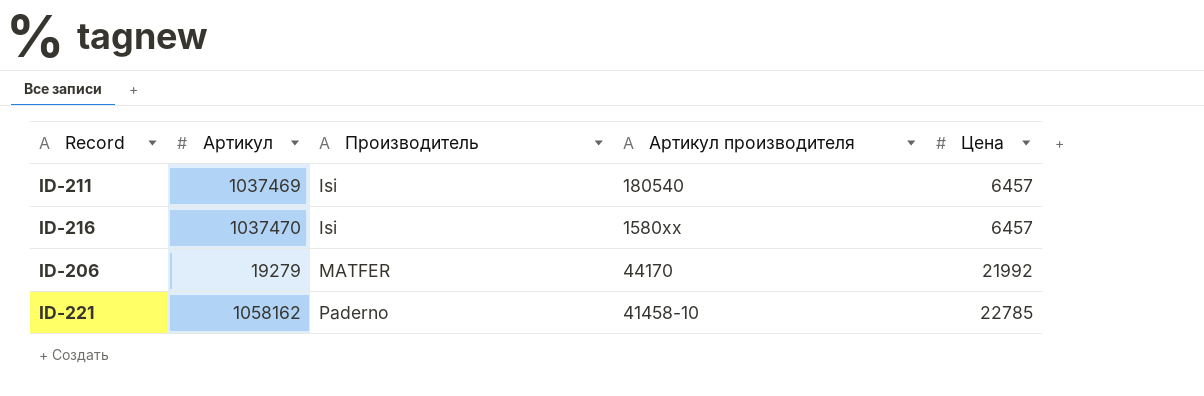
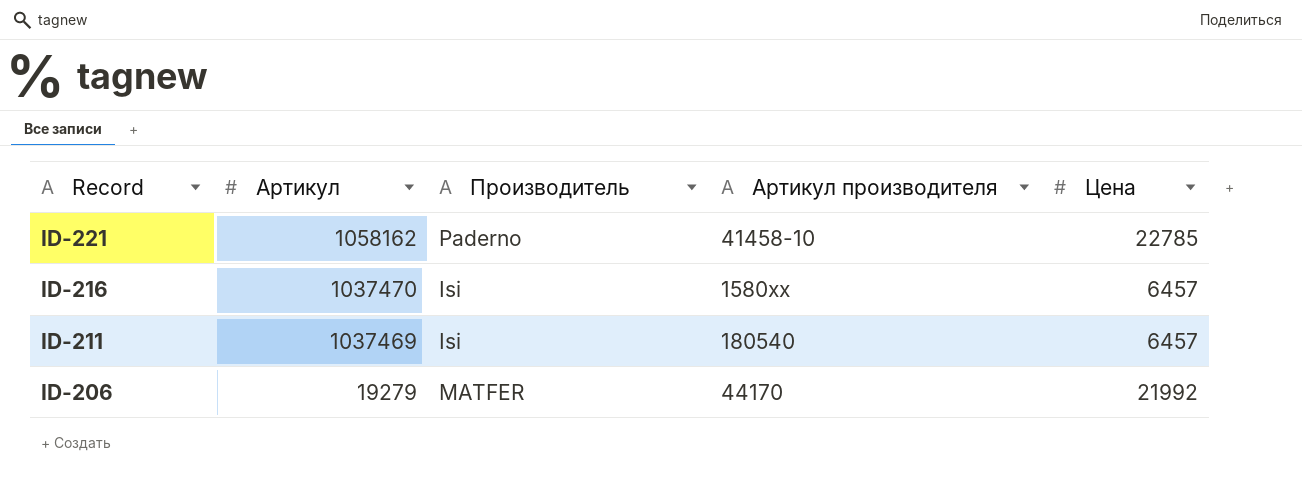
row order: Производитель ascending -> Record descending

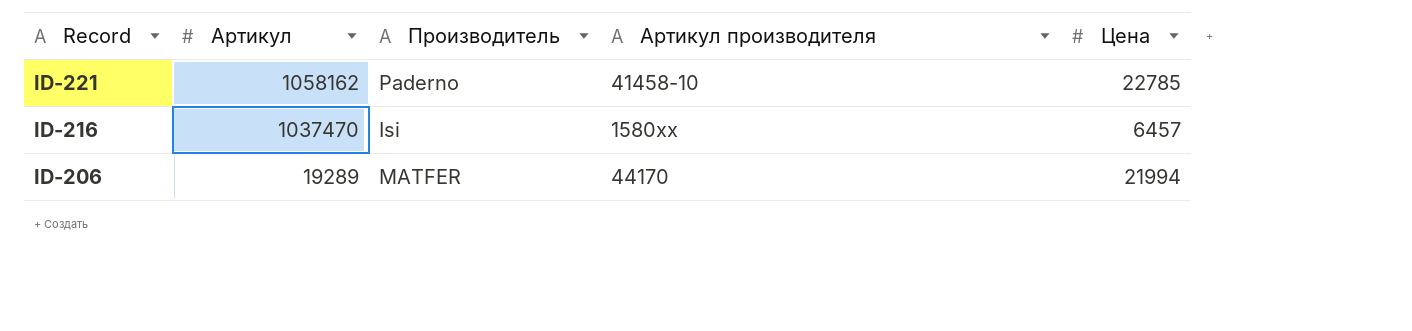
row ID-211: 1037469 | Isi | 180540 | 6457 -> none
ID-206 | Артикул: 19279 -> 19289
ID-206 | Цена: 21992 -> 21994

